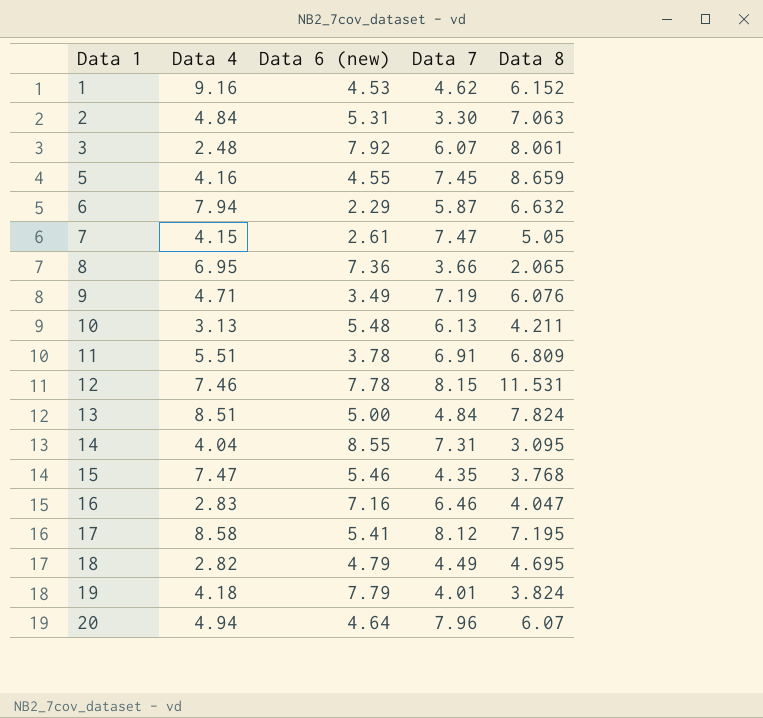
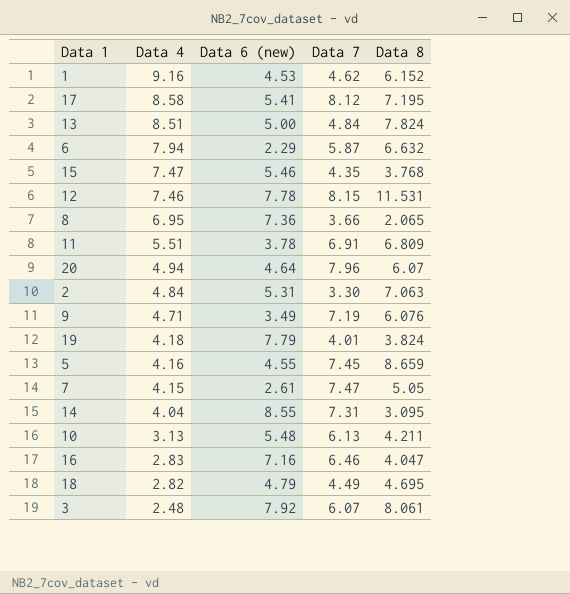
row order: Data 1 ascending -> Data 4 descending

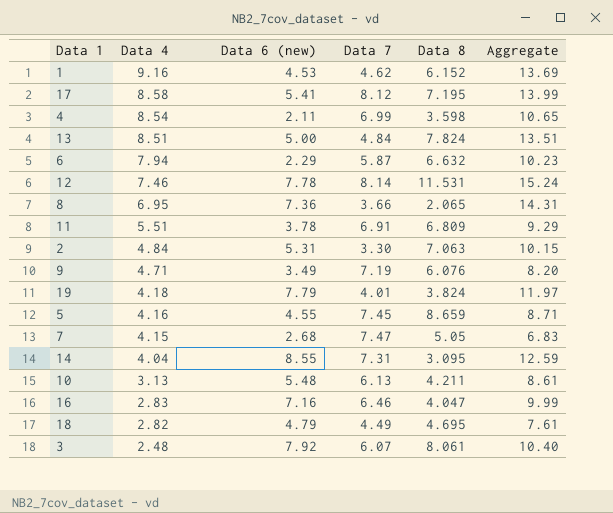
column Aggregate | formula: none -> [Data 4] + [Data 6 (new)]
row 15: 7.47 | 5.46 | 4.35 | 3.768 -> none
row 20: 4.94 | 4.64 | 7.96 | 6.07 -> none
row 4: none -> 8.54 | 2.11 | 6.99 | 3.598 | 10.65
12 | Data 7: 8.15 -> 8.14
7 | Data 6 (new): 2.61 -> 2.68

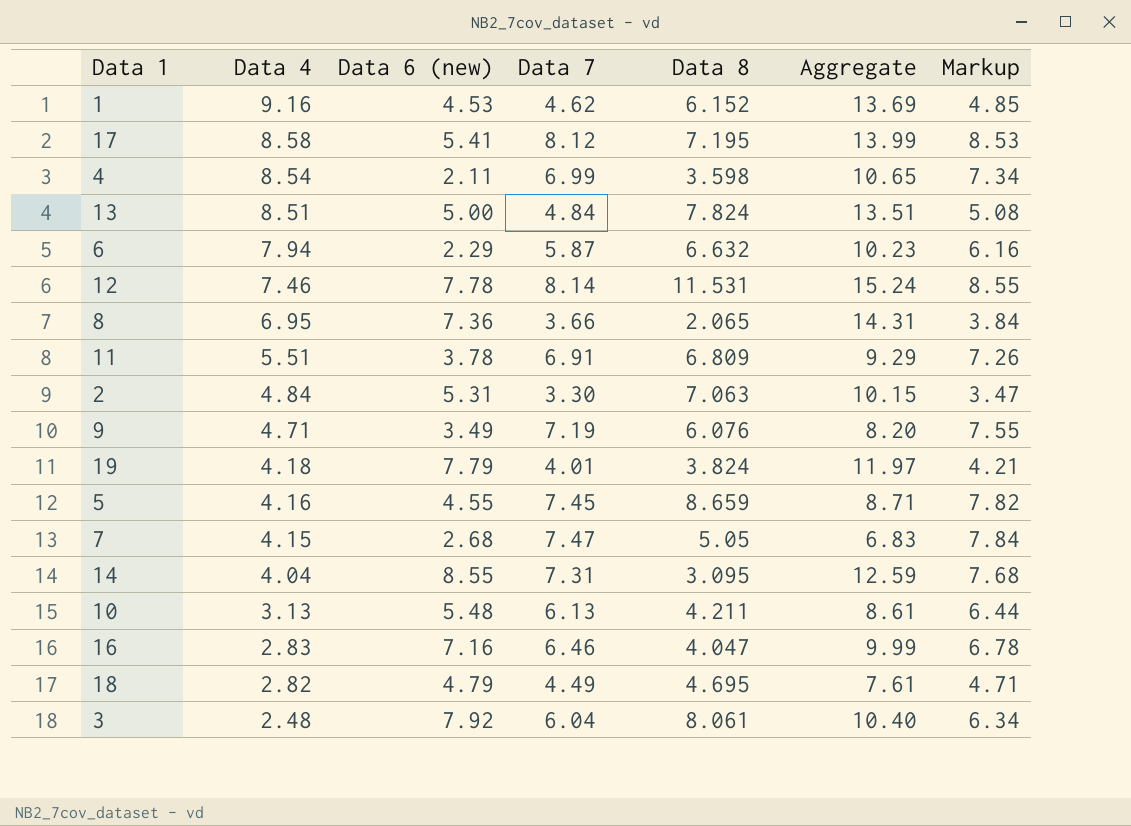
column Markup | formula: none -> [Data 7] * 1.05
3 | Data 7: 6.07 -> 6.04

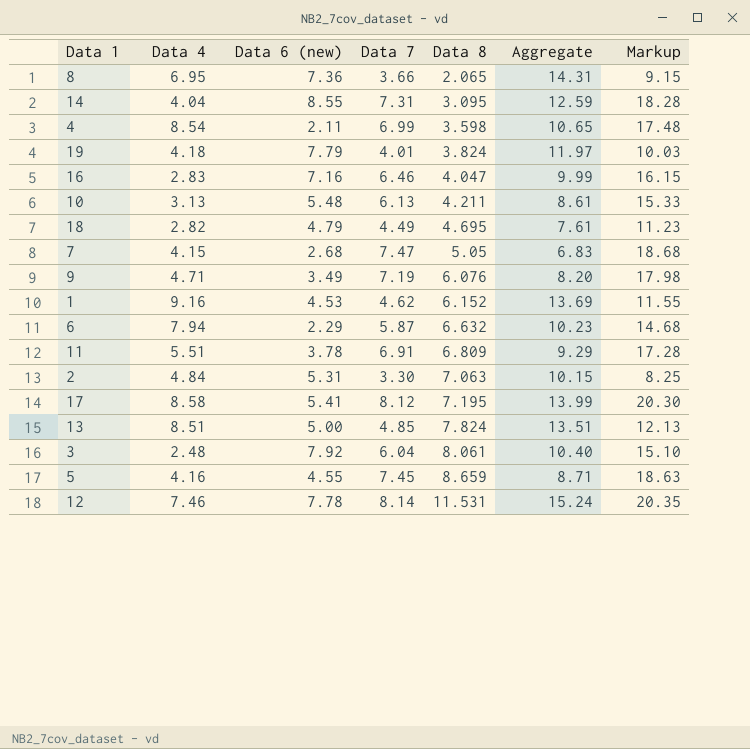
row order: Data 4 descending -> Data 8 ascending
column Markup | formula: [Data 7] * 1.05 -> [Data 7] * 2.5
13 | Data 7: 4.84 -> 4.85

